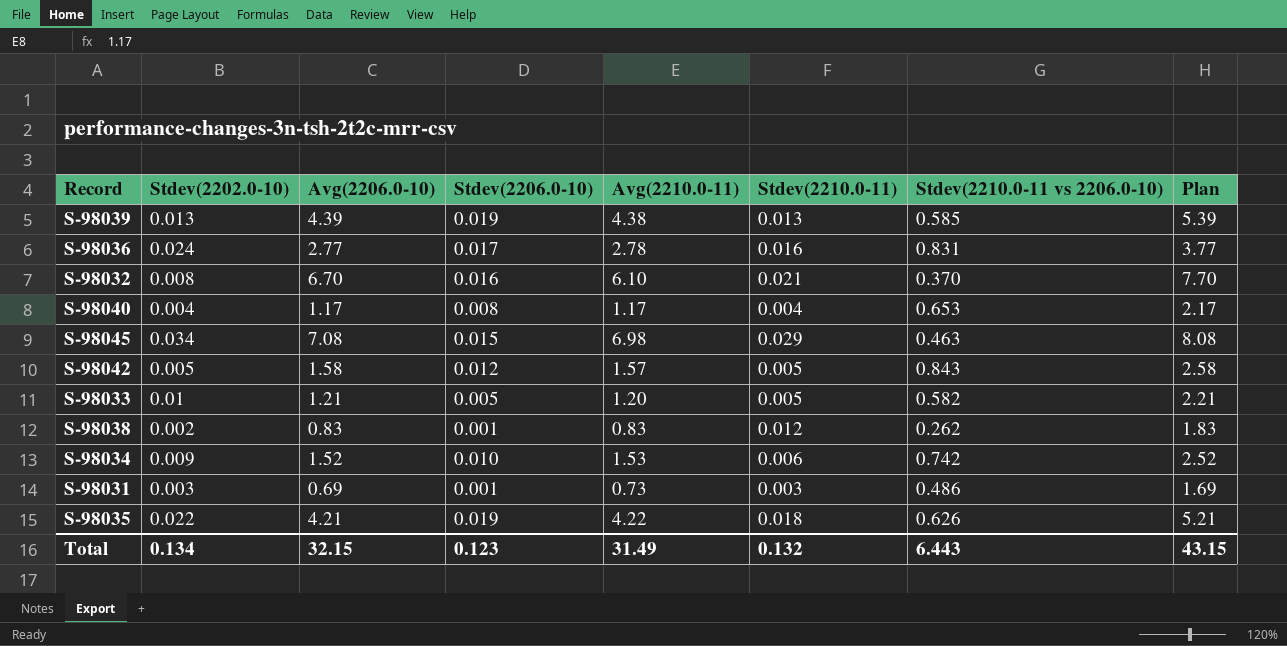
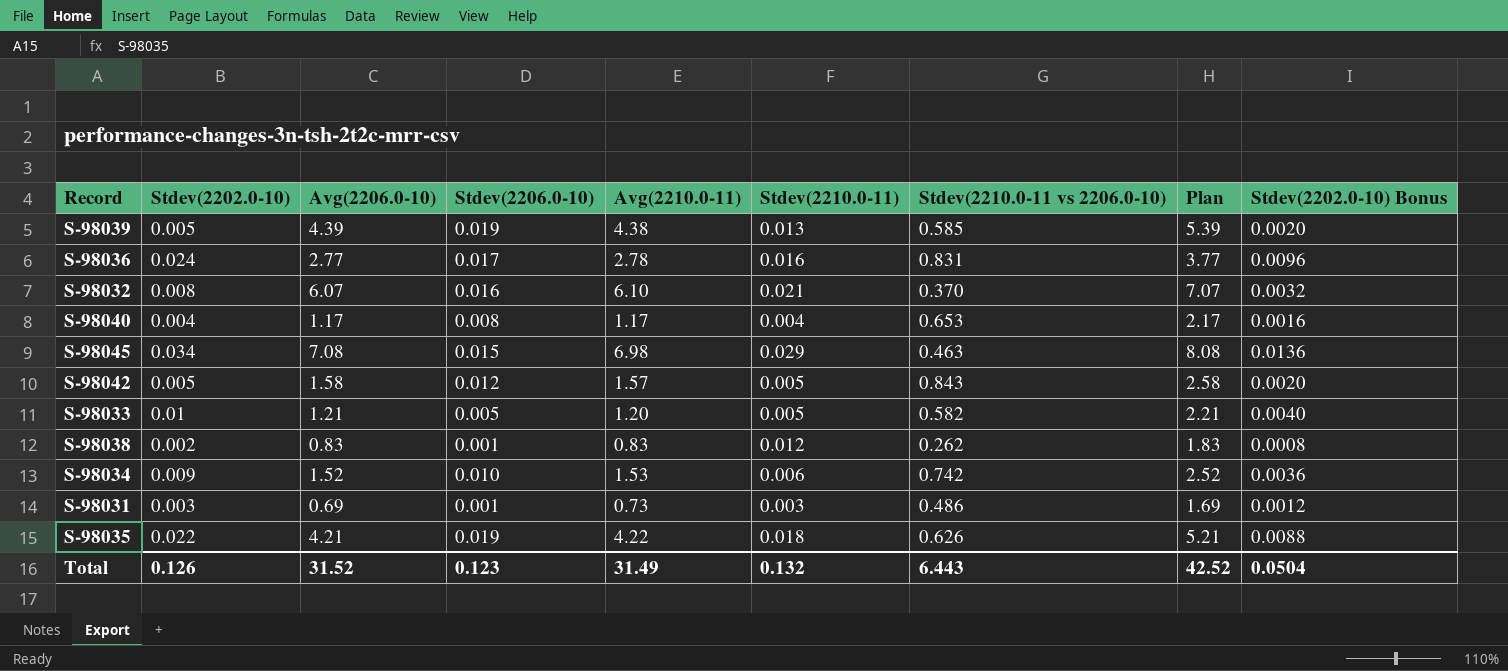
column Stdev(2202.0-10) Bonus | formula: none -> [Stdev(2202.0-10)] * 0.4
S-98039 | Stdev(2202.0-10): 0.013 -> 0.005
S-98032 | Avg(2206.0-10): 6.70 -> 6.07
S-98032 | Plan: 7.70 -> 7.07
Total | Stdev(2202.0-10): 0.134 -> 0.126
Total | Avg(2206.0-10): 32.15 -> 31.52
Total | Plan: 43.15 -> 42.52

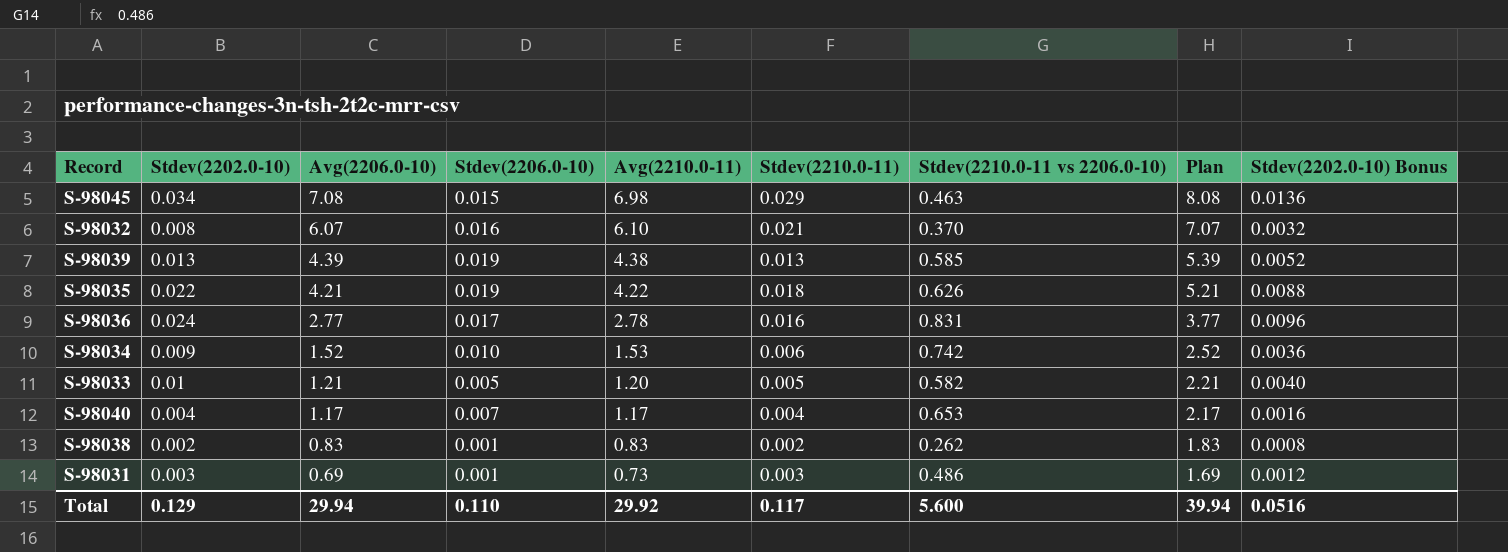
row order: none -> Avg(2206.0-10) descending
row S-98042: 0.005 | 1.58 | 0.012 | 1.57 | 0.005 | 0.843 | 2.58 | 0.0020 -> none
S-98039 | Stdev(2202.0-10): 0.005 -> 0.013
S-98039 | Stdev(2202.0-10) Bonus: 0.0020 -> 0.0052
S-98040 | Stdev(2206.0-10): 0.008 -> 0.007
S-98038 | Stdev(2210.0-11): 0.012 -> 0.002
Total | Stdev(2202.0-10): 0.126 -> 0.129
Total | Avg(2206.0-10): 31.52 -> 29.94
Total | Stdev(2206.0-10): 0.123 -> 0.110
Total | Avg(2210.0-11): 31.49 -> 29.92
Total | Stdev(2210.0-11): 0.132 -> 0.117
Total | Stdev(2210.0-11 vs 2206.0-10): 6.443 -> 5.600
Total | Plan: 42.52 -> 39.94
Total | Stdev(2202.0-10) Bonus: 0.0504 -> 0.0516

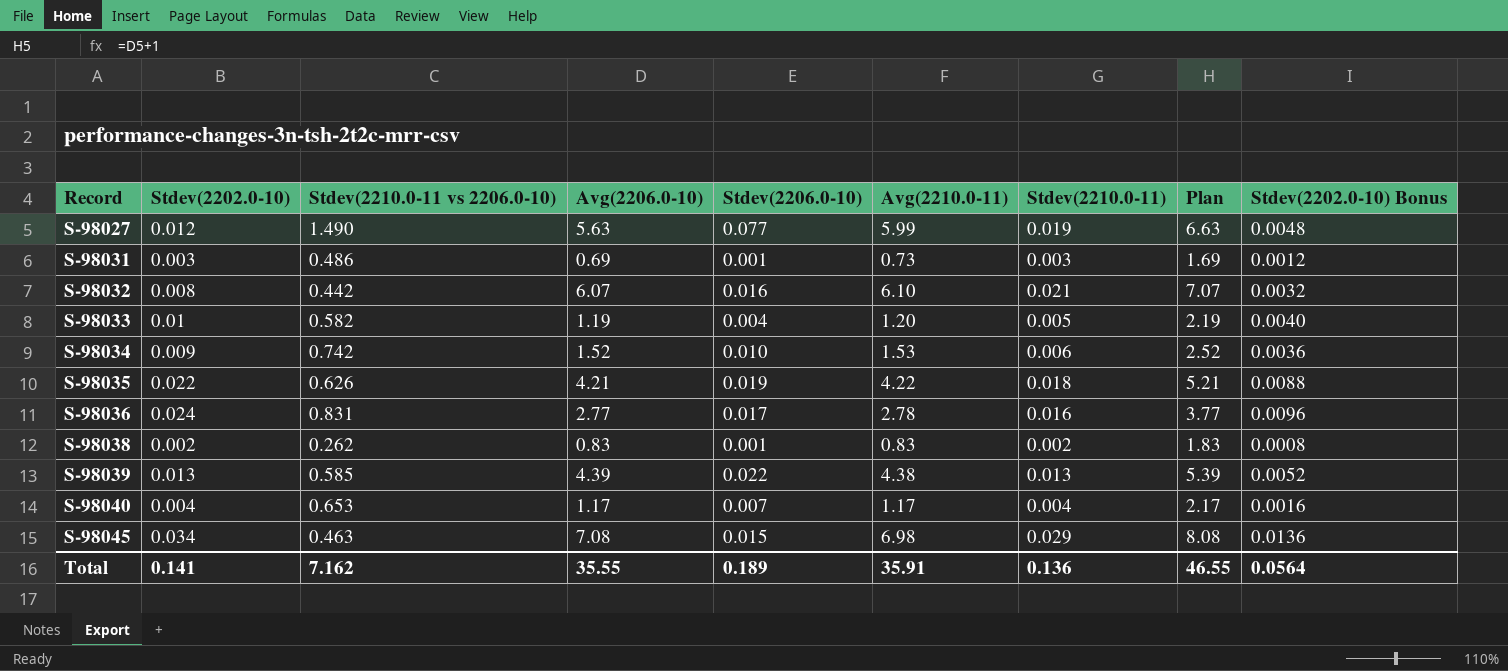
row order: Avg(2206.0-10) descending -> Record ascending
column Stdev(2210.0-11 vs 2206.0-10) | position: 7 -> 3
row S-98027: none -> 0.012 | 1.490 | 5.63 | 0.077 | 5.99 | 0.019 | 6.63 | 0.0048
S-98032 | Stdev(2210.0-11 vs 2206.0-10): 0.370 -> 0.442
S-98033 | Avg(2206.0-10): 1.21 -> 1.19
S-98033 | Stdev(2206.0-10): 0.005 -> 0.004
S-98033 | Plan: 2.21 -> 2.19
S-98039 | Stdev(2206.0-10): 0.019 -> 0.022
Total | Stdev(2202.0-10): 0.129 -> 0.141
Total | Stdev(2210.0-11 vs 2206.0-10): 5.600 -> 7.162
Total | Avg(2206.0-10): 29.94 -> 35.55
Total | Stdev(2206.0-10): 0.110 -> 0.189
Total | Avg(2210.0-11): 29.92 -> 35.91
Total | Stdev(2210.0-11): 0.117 -> 0.136
Total | Plan: 39.94 -> 46.55
Total | Stdev(2202.0-10) Bonus: 0.0516 -> 0.0564

